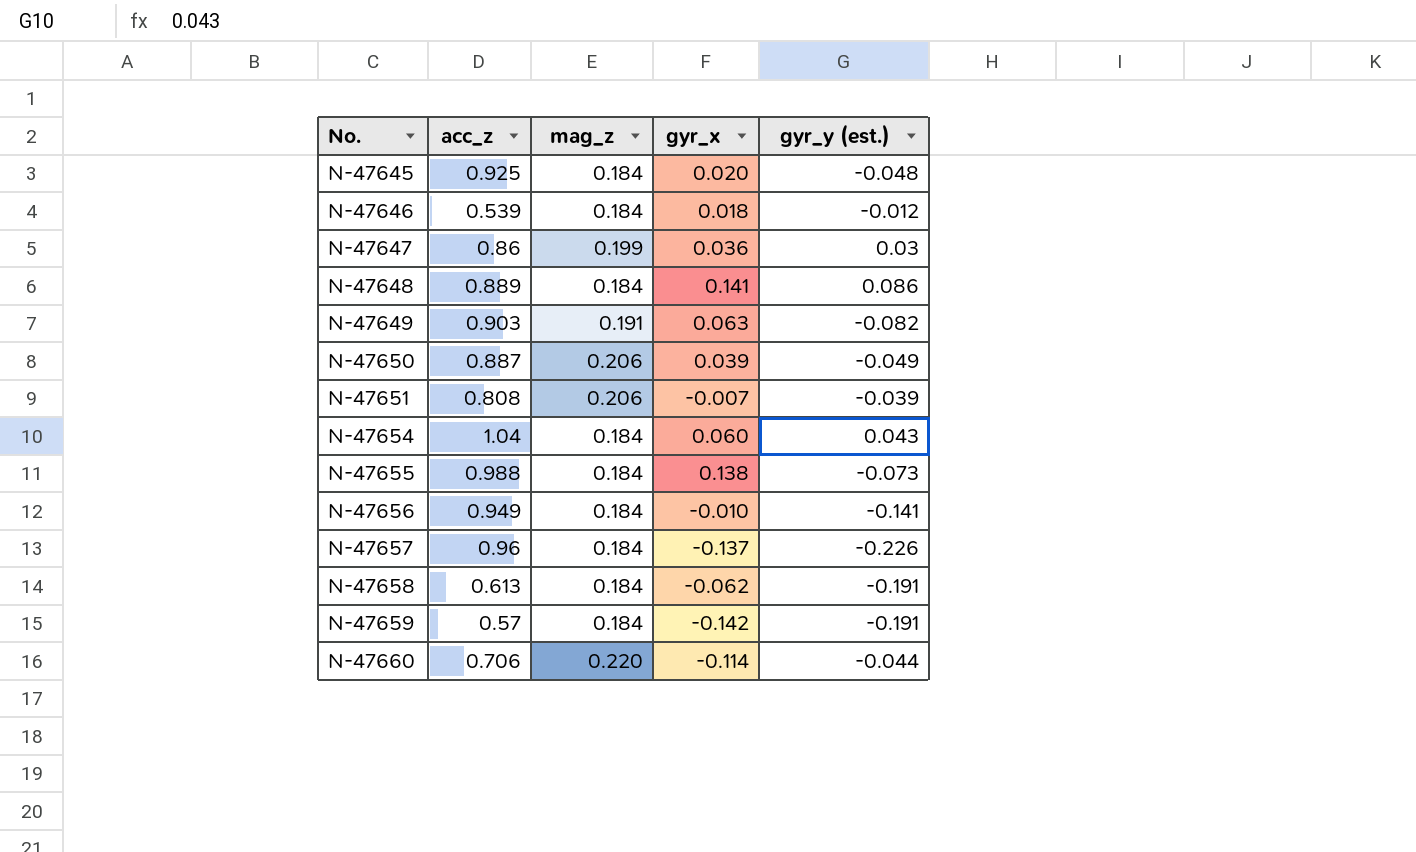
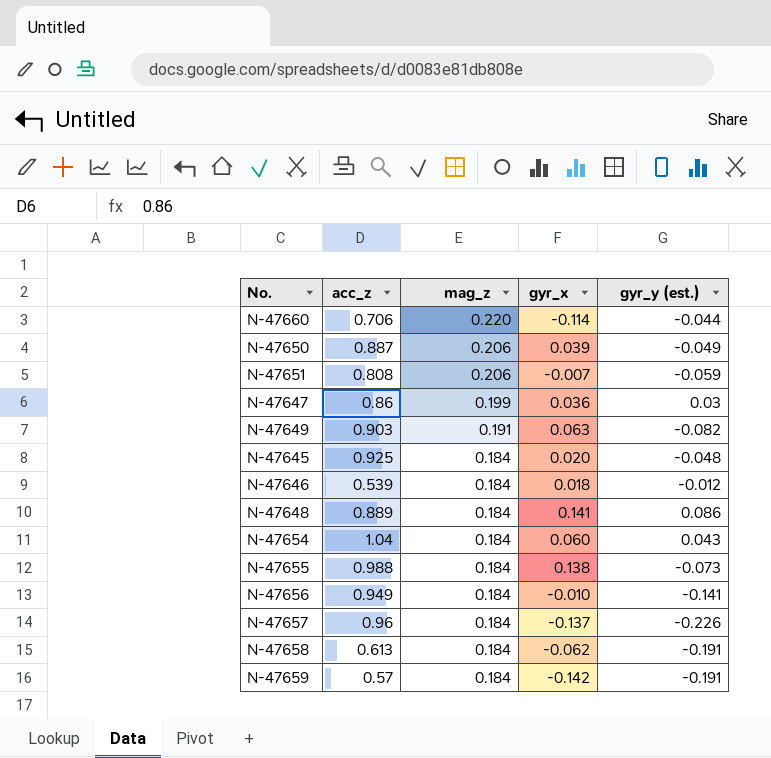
row order: No. ascending -> mag_z descending
N-47651 | gyr_y (est.): -0.039 -> -0.059

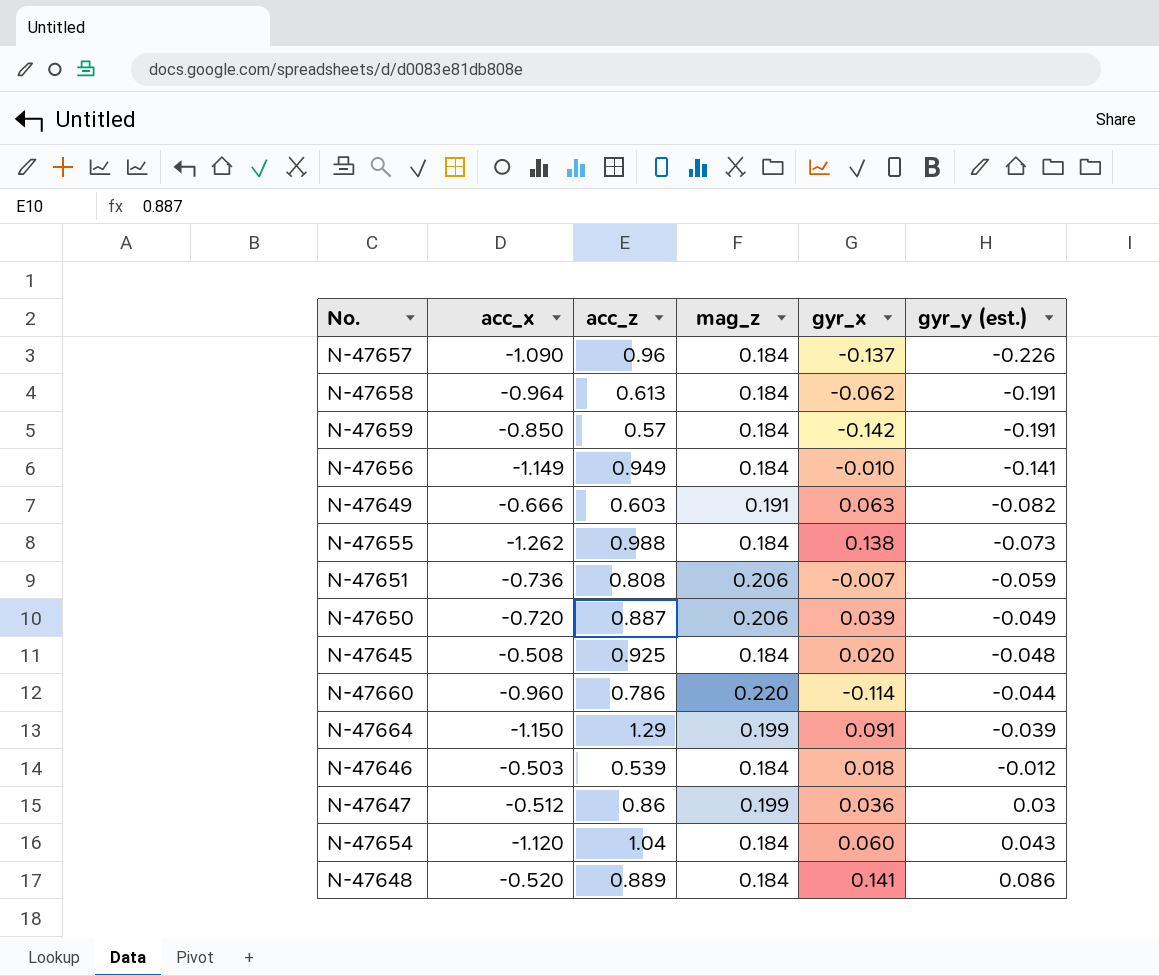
row order: mag_z descending -> gyr_y (est.) ascending
column acc_x | position: none -> 2
N-47649 | acc_z: 0.903 -> 0.603
N-47660 | acc_z: 0.706 -> 0.786
row N-47664: none -> -1.150 | 1.29 | 0.199 | 0.091 | -0.039

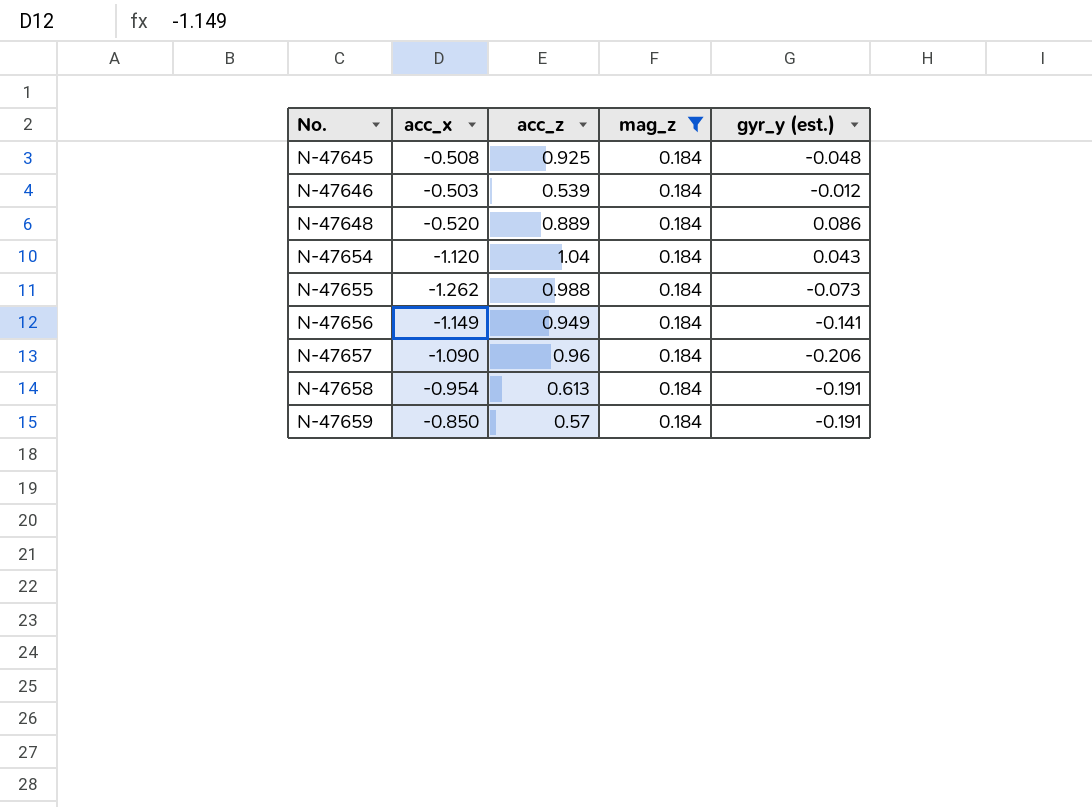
filter: none -> mag_z = 0.184
row order: gyr_y (est.) ascending -> No. ascending
column gyr_x | position: 5 -> none
N-47657 | gyr_y (est.): -0.226 -> -0.206
N-47658 | acc_x: -0.964 -> -0.954

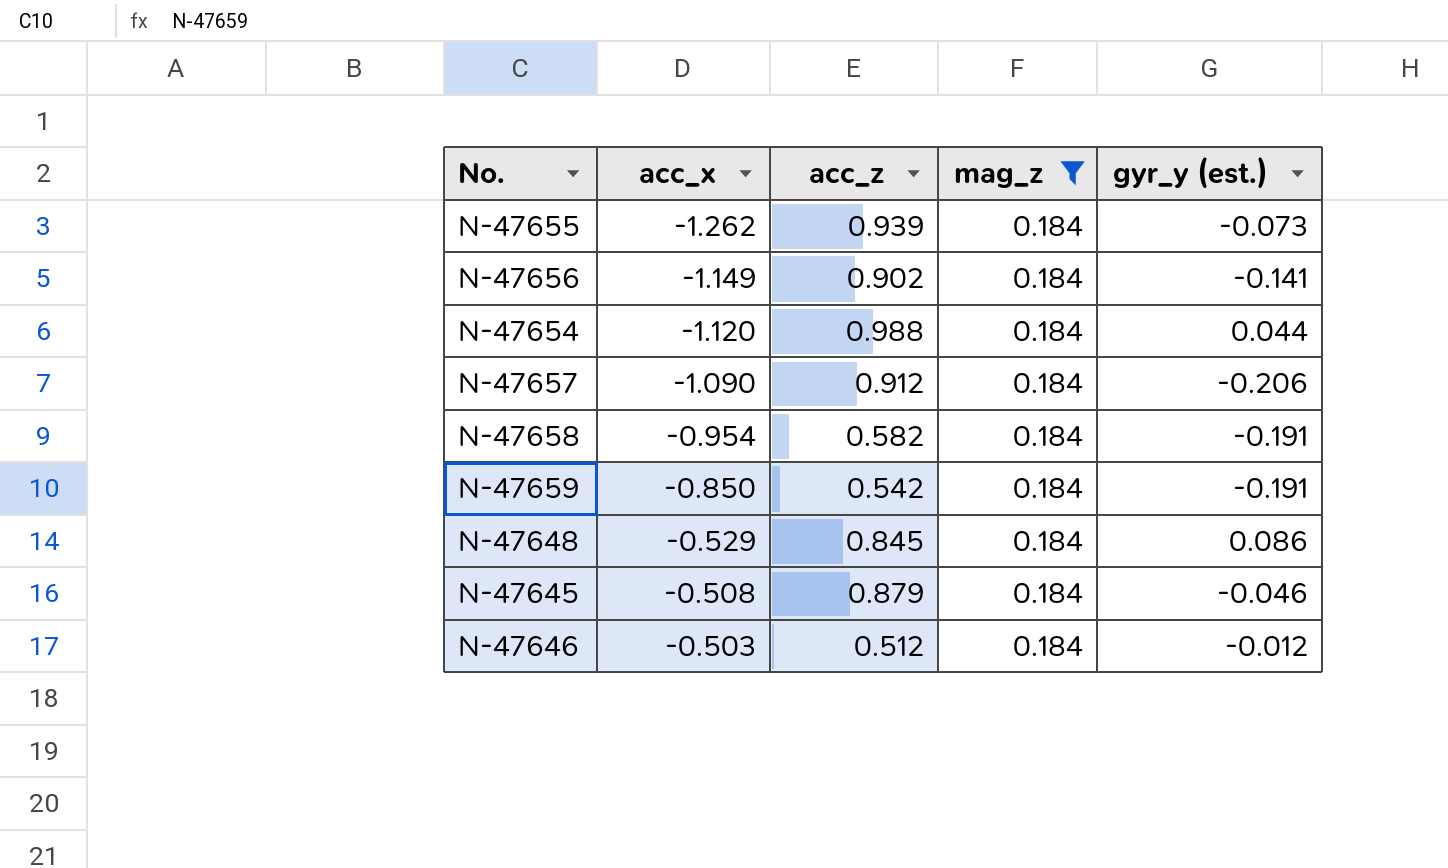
row order: No. ascending -> acc_x ascending
N-47655 | acc_z: 0.988 -> 0.939
N-47656 | acc_z: 0.949 -> 0.902
N-47654 | acc_z: 1.04 -> 0.988
N-47654 | gyr_y (est.): 0.043 -> 0.044
N-47657 | acc_z: 0.96 -> 0.912
N-47658 | acc_z: 0.613 -> 0.582
N-47659 | acc_z: 0.57 -> 0.542
N-47648 | acc_x: -0.520 -> -0.529
N-47648 | acc_z: 0.889 -> 0.845
N-47645 | acc_z: 0.925 -> 0.879
N-47645 | gyr_y (est.): -0.048 -> -0.046
N-47646 | acc_z: 0.539 -> 0.512

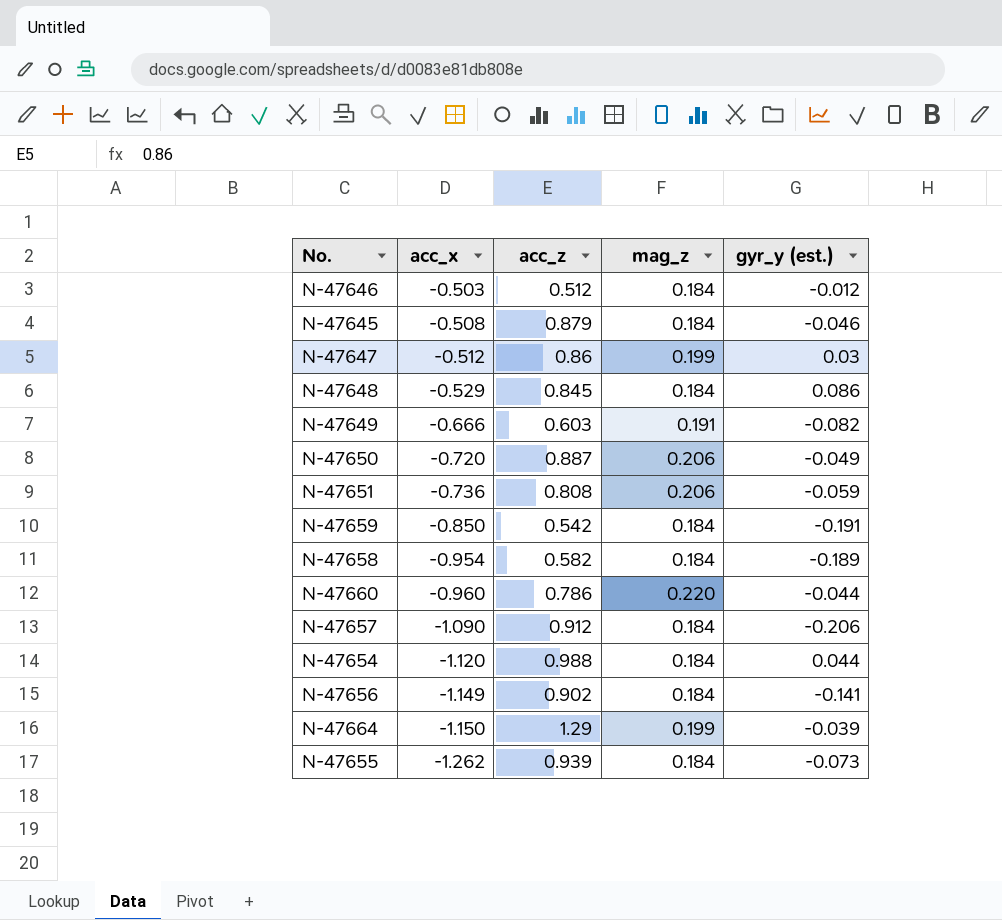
filter: mag_z = 0.184 -> none
row order: acc_x ascending -> acc_x descending
N-47658 | gyr_y (est.): -0.191 -> -0.189

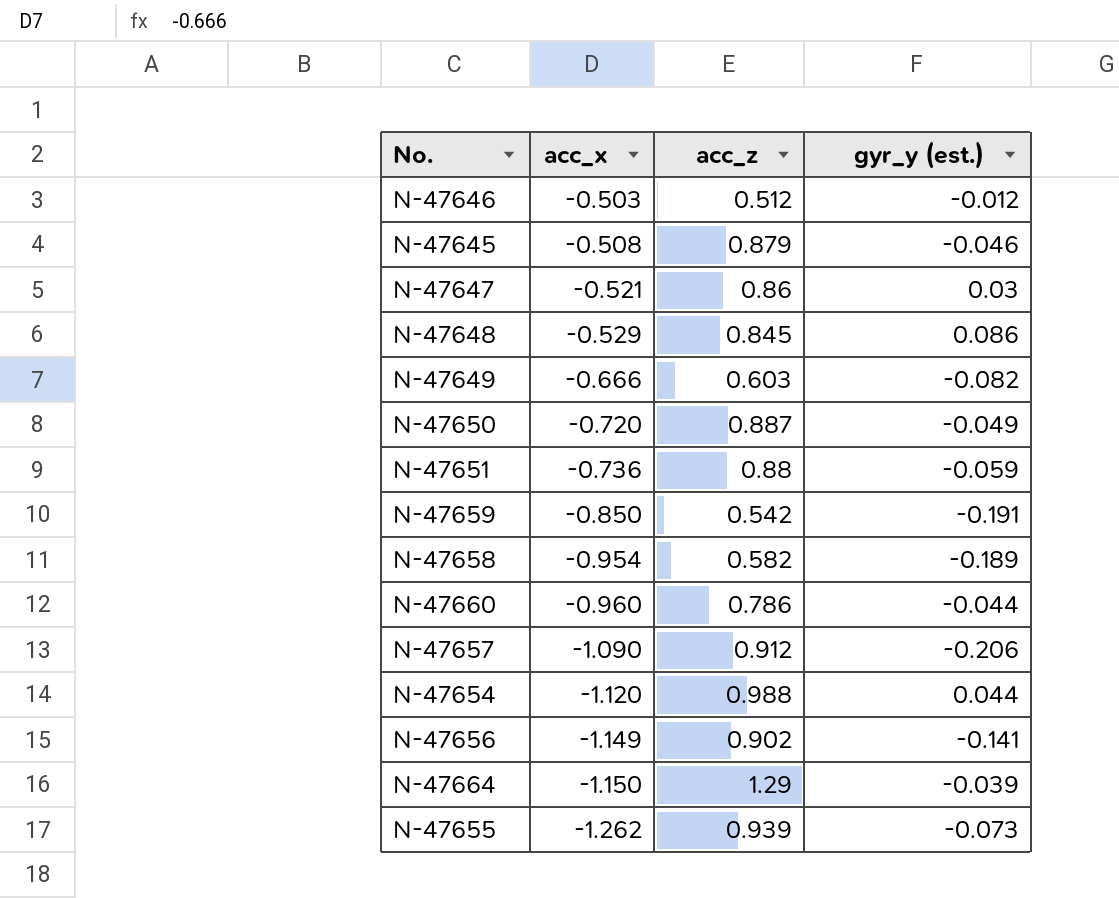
column mag_z | position: 4 -> none
N-47647 | acc_x: -0.512 -> -0.521
N-47651 | acc_z: 0.808 -> 0.88

